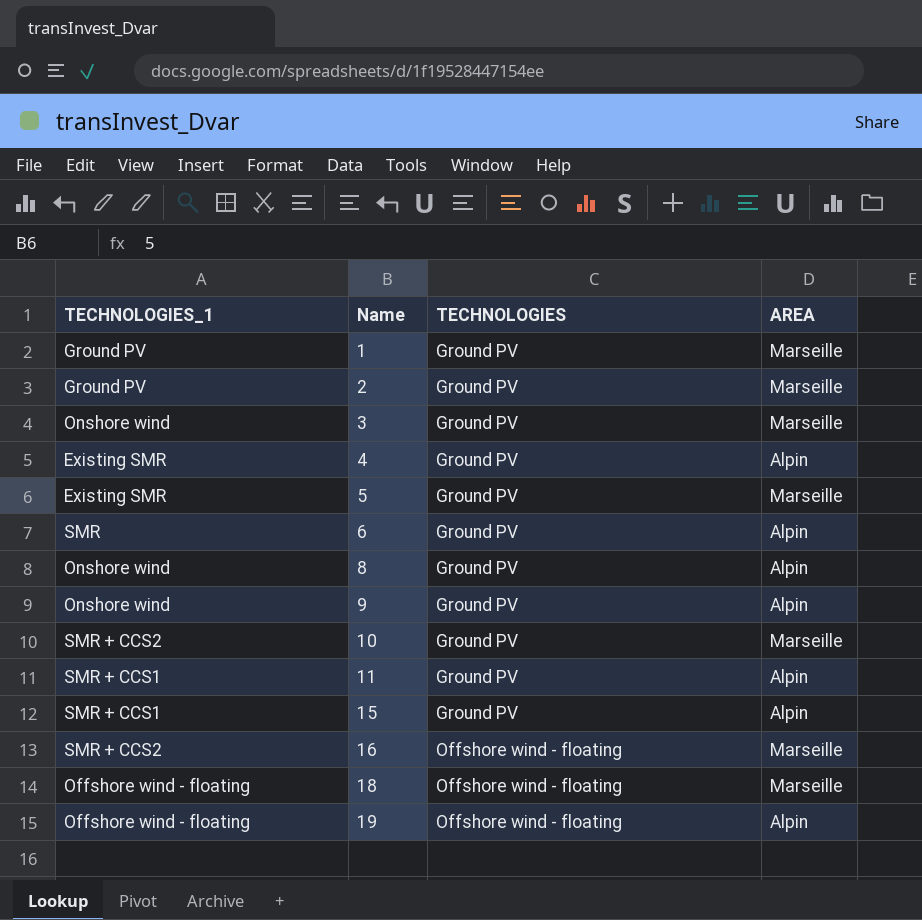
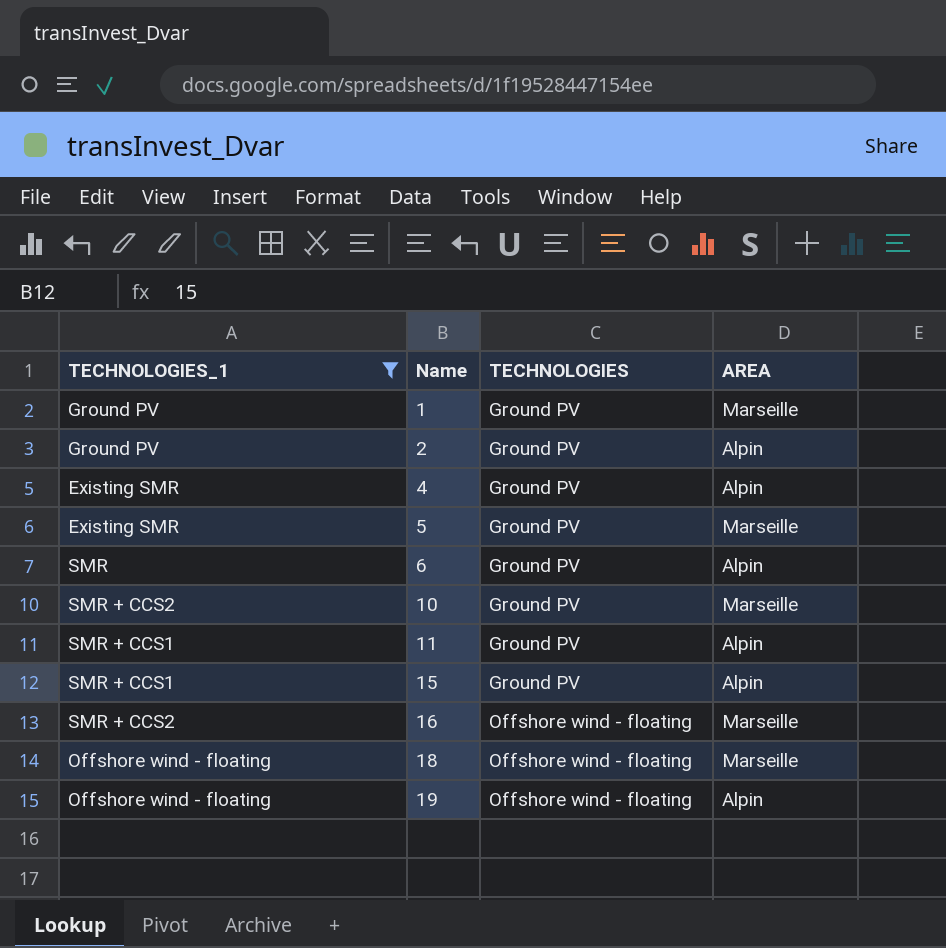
filter: none -> TECHNOLOGIES_1 != Onshore wind
2 | AREA: Marseille -> Alpin

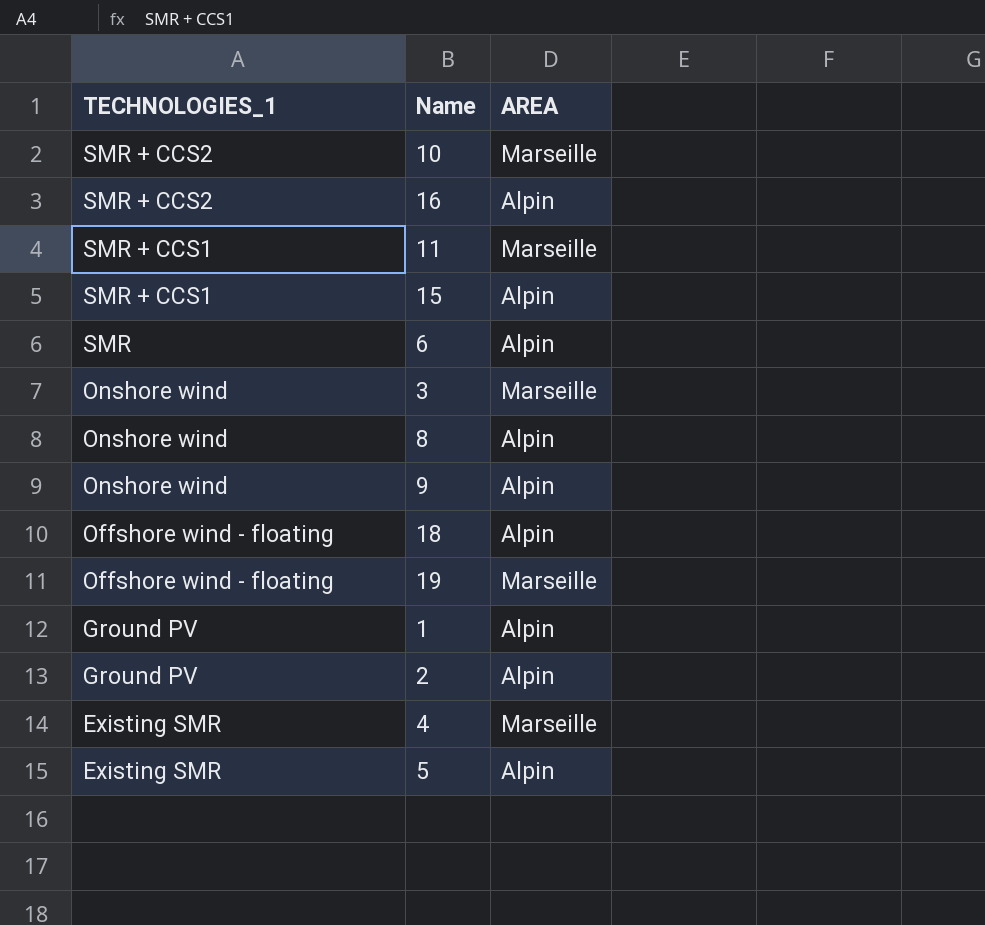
filter: TECHNOLOGIES_1 != Onshore wind -> none
row order: Name ascending -> TECHNOLOGIES_1 descending
column TECHNOLOGIES | position: 3 -> none
16 | AREA: Marseille -> Alpin
11 | AREA: Alpin -> Marseille
18 | AREA: Marseille -> Alpin
19 | AREA: Alpin -> Marseille
1 | AREA: Marseille -> Alpin
4 | AREA: Alpin -> Marseille
5 | AREA: Marseille -> Alpin

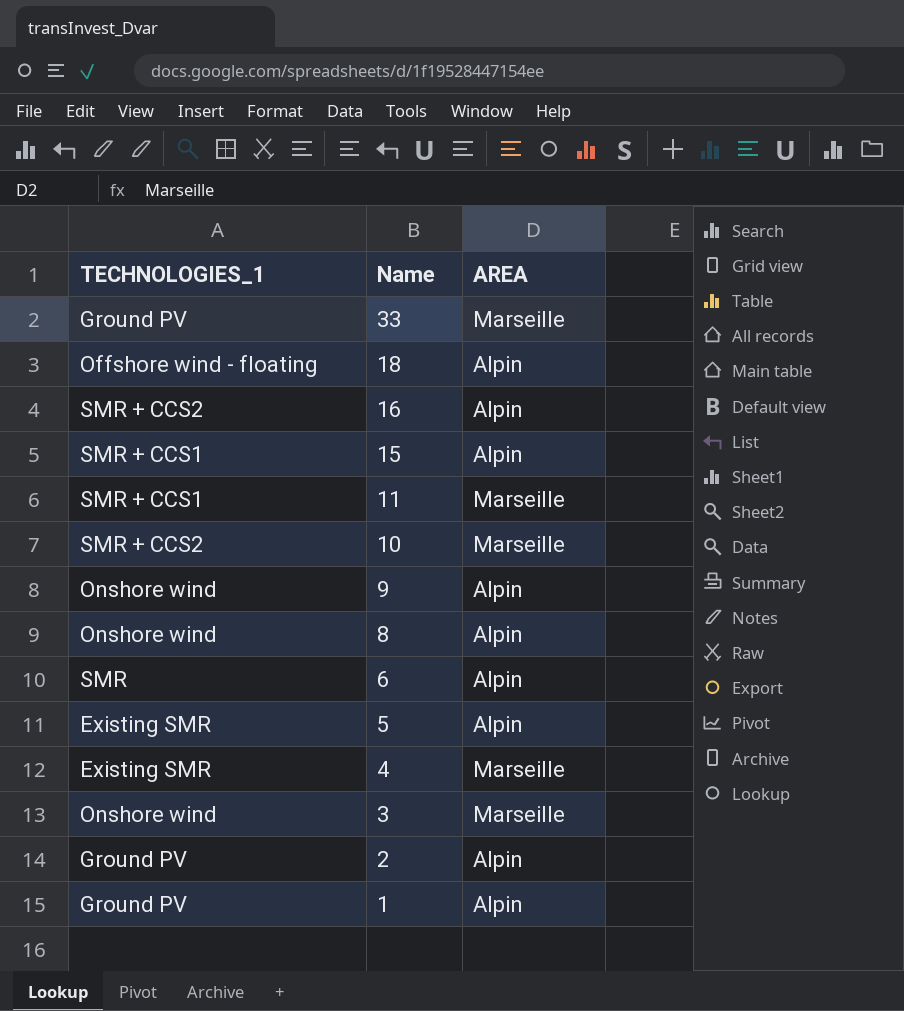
row order: TECHNOLOGIES_1 descending -> Name descending
row 19: Offshore wind - floating | Marseille -> none
row 33: none -> Ground PV | Marseille

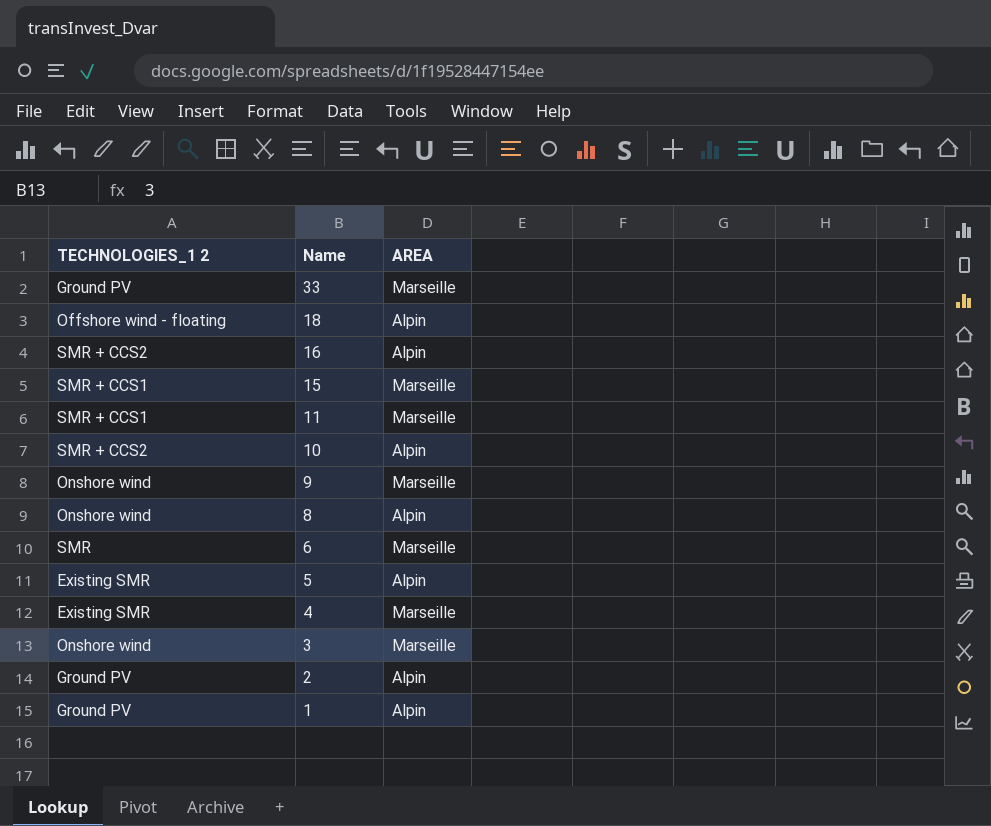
column name: TECHNOLOGIES_1 -> TECHNOLOGIES_1 2
15 | AREA: Alpin -> Marseille
10 | AREA: Marseille -> Alpin
9 | AREA: Alpin -> Marseille
6 | AREA: Alpin -> Marseille

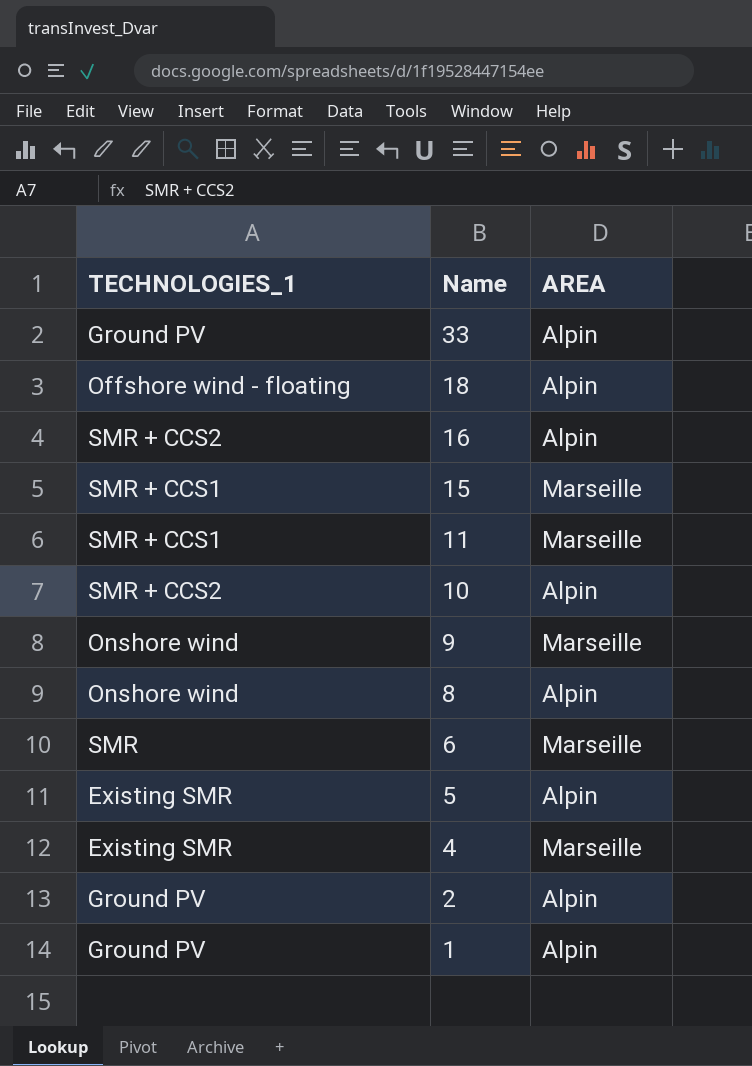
column name: TECHNOLOGIES_1 2 -> TECHNOLOGIES_1
row 3: Onshore wind | Marseille -> none
33 | AREA: Marseille -> Alpin

